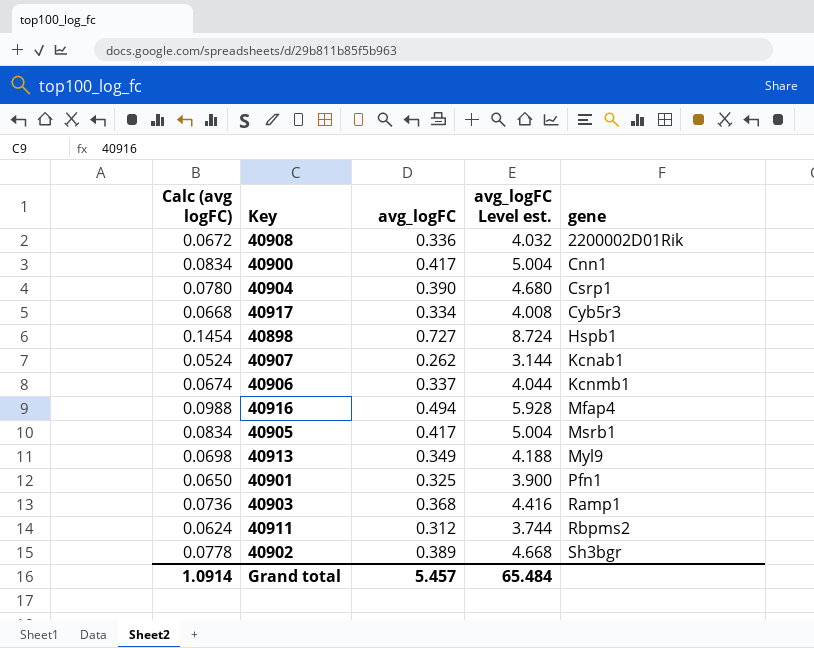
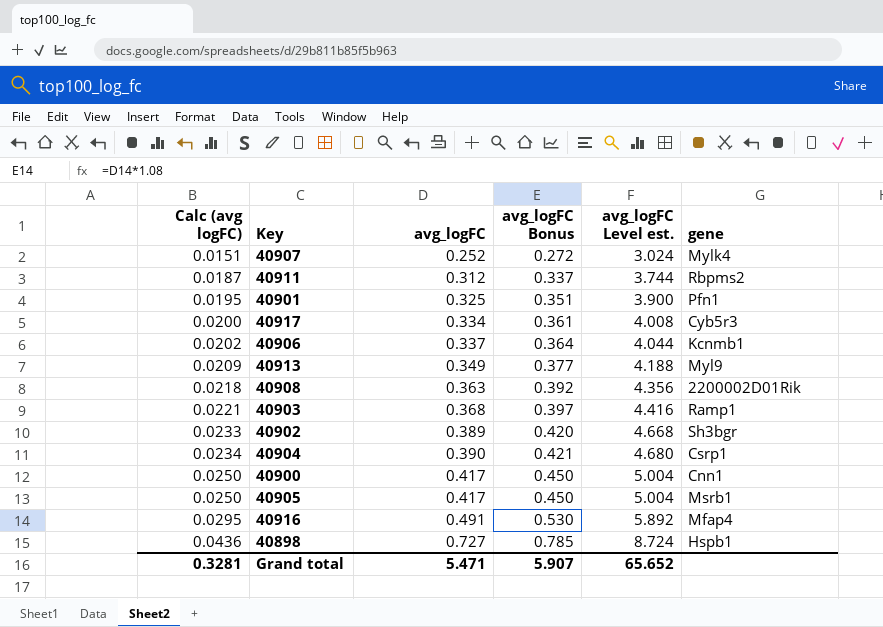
row order: gene ascending -> Calc (avg logFC) ascending
column Calc (avg logFC) | formula: [avg_logFC] * 0.2 -> [avg_logFC] * 0.06
column avg_logFC Bonus | formula: none -> [avg_logFC] * 1.08
40907 | avg_logFC: 0.262 -> 0.252
40907 | avg_logFC Level est.: 3.144 -> 3.024
40907 | gene: Kcnab1 -> Mylk4
40908 | avg_logFC: 0.336 -> 0.363
40908 | avg_logFC Level est.: 4.032 -> 4.356
40916 | avg_logFC: 0.494 -> 0.491
40916 | avg_logFC Level est.: 5.928 -> 5.892
Grand total | Calc (avg logFC): 1.0914 -> 0.3281
Grand total | avg_logFC: 5.457 -> 5.471
Grand total | avg_logFC Level est.: 65.484 -> 65.652

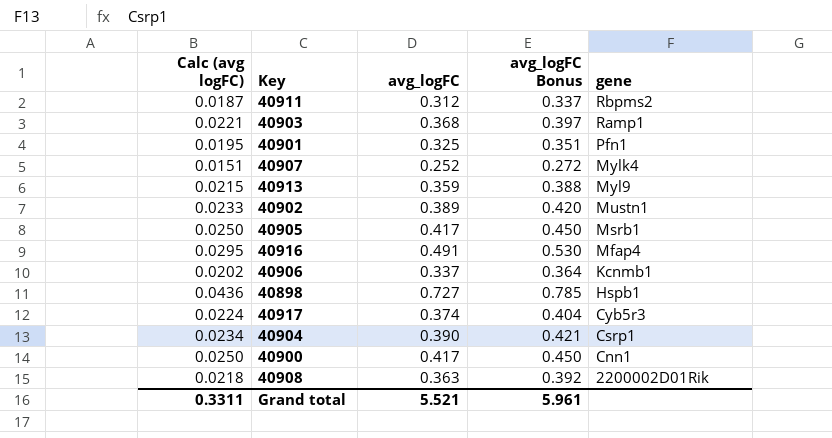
row order: Calc (avg logFC) ascending -> gene descending
column avg_logFC Level est. | formula: [avg_logFC] * 12 -> none
40913 | Calc (avg logFC): 0.0209 -> 0.0215
40913 | avg_logFC: 0.349 -> 0.359
40913 | avg_logFC Bonus: 0.377 -> 0.388
40902 | gene: Sh3bgr -> Mustn1
40917 | Calc (avg logFC): 0.0200 -> 0.0224
40917 | avg_logFC: 0.334 -> 0.374
40917 | avg_logFC Bonus: 0.361 -> 0.404
Grand total | Calc (avg logFC): 0.3281 -> 0.3311
Grand total | avg_logFC: 5.471 -> 5.521
Grand total | avg_logFC Bonus: 5.907 -> 5.961

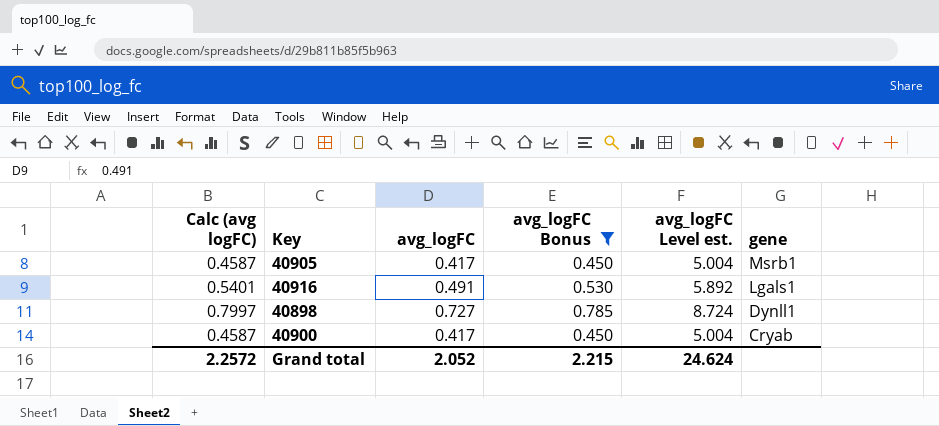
filter: none -> avg_logFC Bonus >= 0.450
column Calc (avg logFC) | formula: [avg_logFC] * 0.06 -> [avg_logFC] * 1.1
column avg_logFC Level est. | formula: none -> [avg_logFC] * 12
40916 | gene: Mfap4 -> Lgals1
40898 | gene: Hspb1 -> Dynll1
40900 | gene: Cnn1 -> Cryab
Grand total | Calc (avg logFC): 0.3311 -> 2.2572
Grand total | avg_logFC: 5.521 -> 2.052
Grand total | avg_logFC Bonus: 5.961 -> 2.215

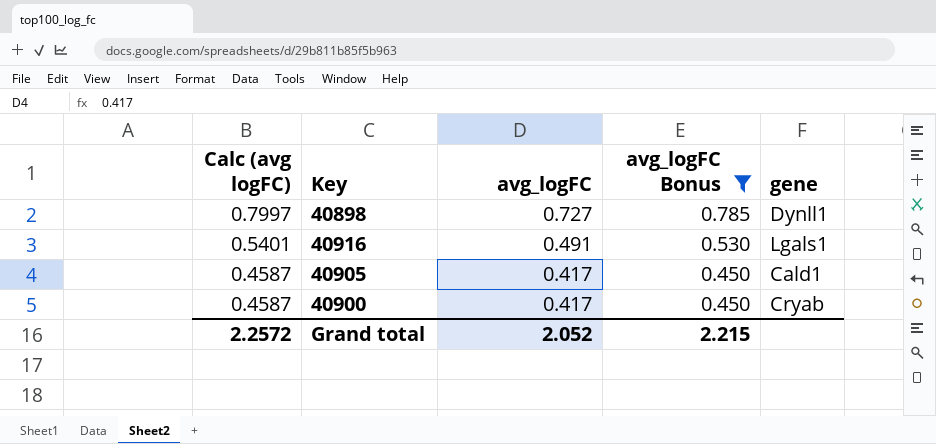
row order: gene descending -> Calc (avg logFC) descending
column avg_logFC Level est. | formula: [avg_logFC] * 12 -> none
40905 | gene: Msrb1 -> Cald1

